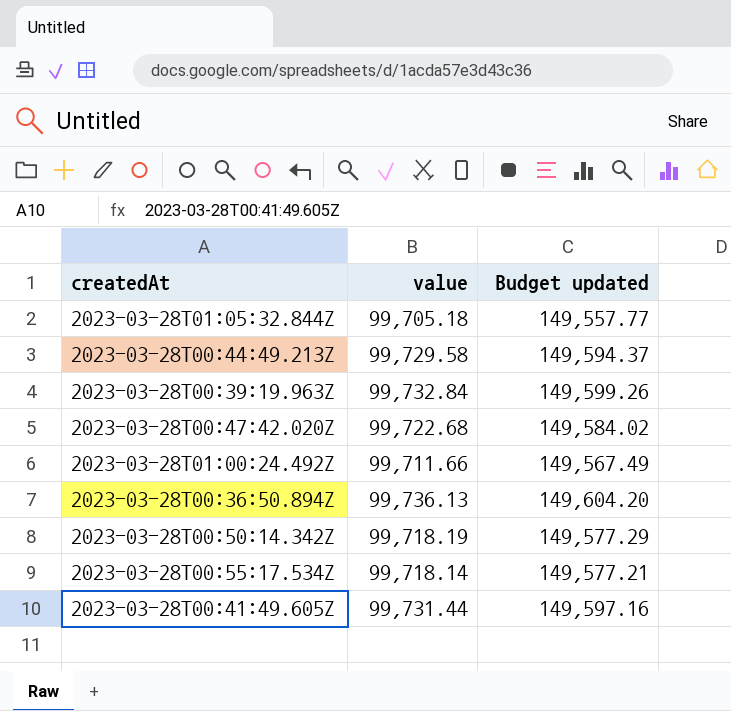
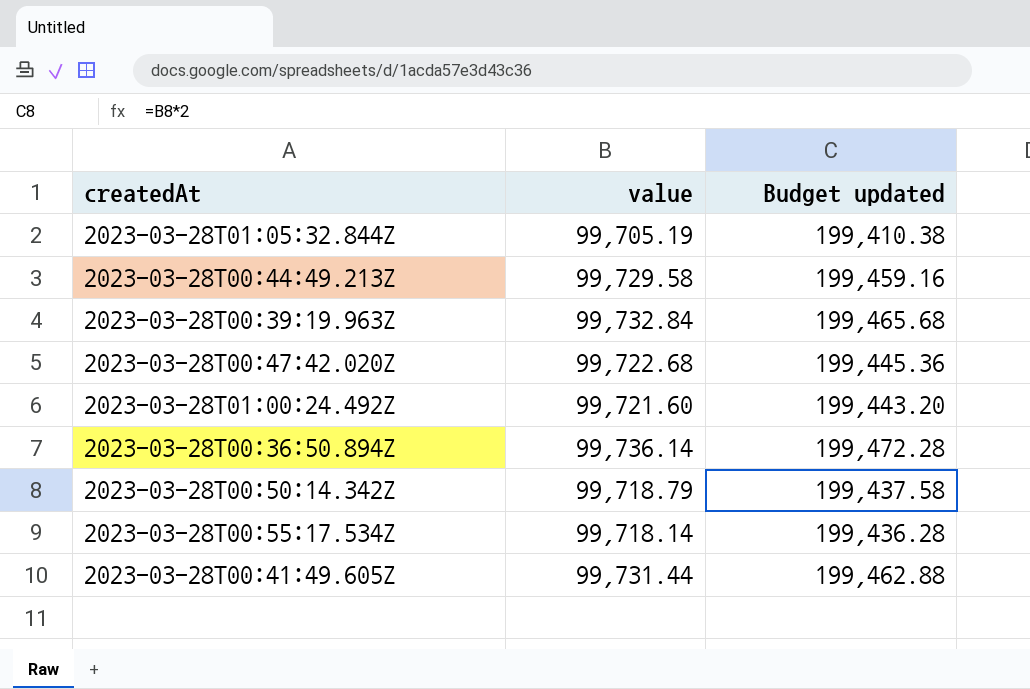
column Budget updated | formula: [value] * 1.5 -> [value] * 2
2023-03-28T01:05:32.844Z | value: 99,705.18 -> 99,705.19
2023-03-28T01:00:24.492Z | value: 99,711.66 -> 99,721.60
2023-03-28T00:36:50.894Z | value: 99,736.13 -> 99,736.14
2023-03-28T00:50:14.342Z | value: 99,718.19 -> 99,718.79

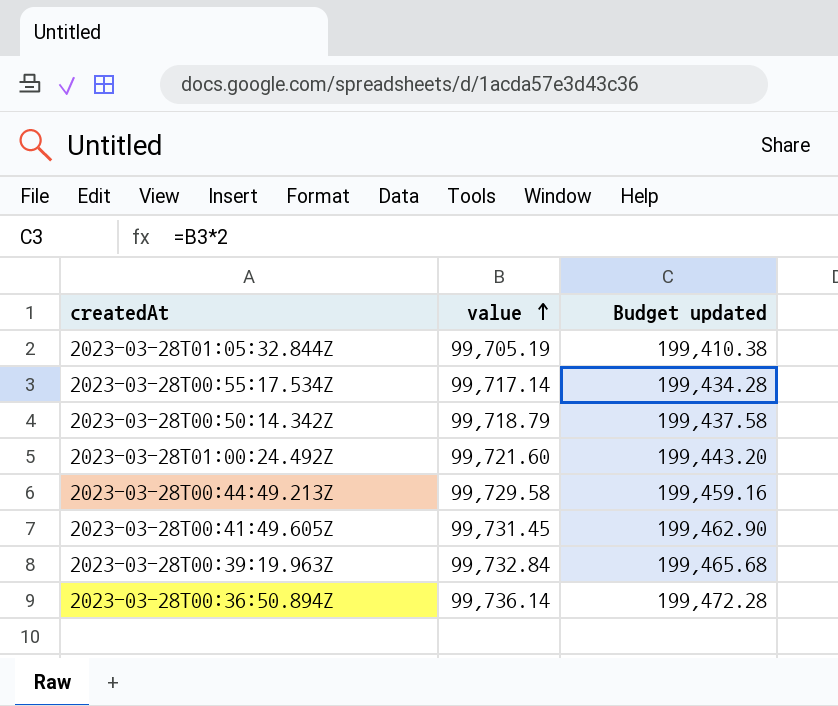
row order: none -> value ascending
row 2023-03-28T00:47:42.020Z: 99,722.68 | 199,445.36 -> none
2023-03-28T00:55:17.534Z | value: 99,718.14 -> 99,717.14
2023-03-28T00:55:17.534Z | Budget updated: 199,436.28 -> 199,434.28
2023-03-28T00:41:49.605Z | value: 99,731.44 -> 99,731.45
2023-03-28T00:41:49.605Z | Budget updated: 199,462.88 -> 199,462.90

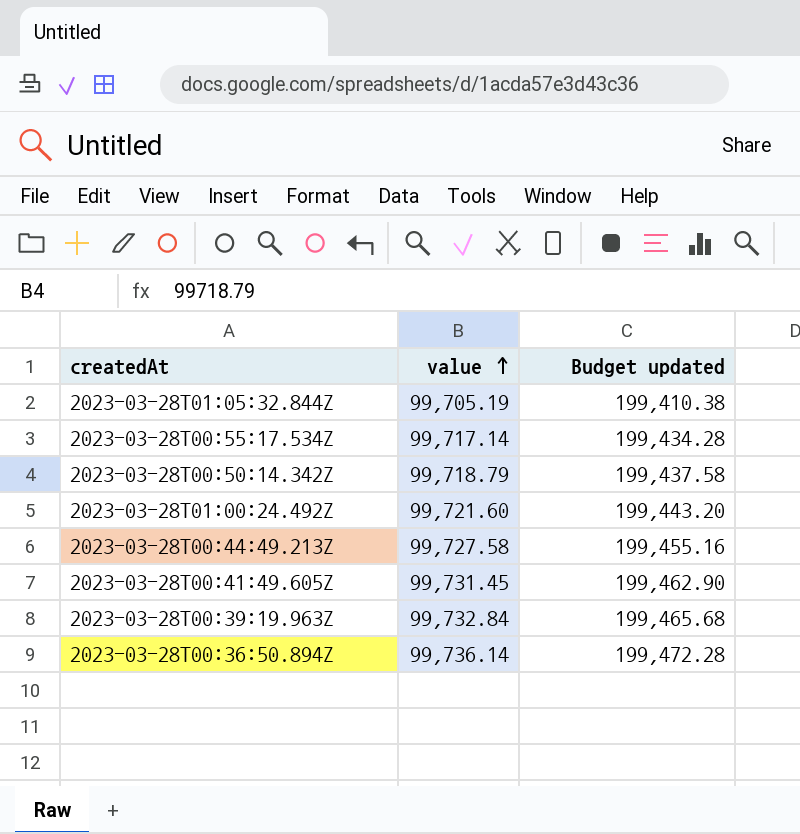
2023-03-28T00:44:49.213Z | value: 99,729.58 -> 99,727.58
2023-03-28T00:44:49.213Z | Budget updated: 199,459.16 -> 199,455.16

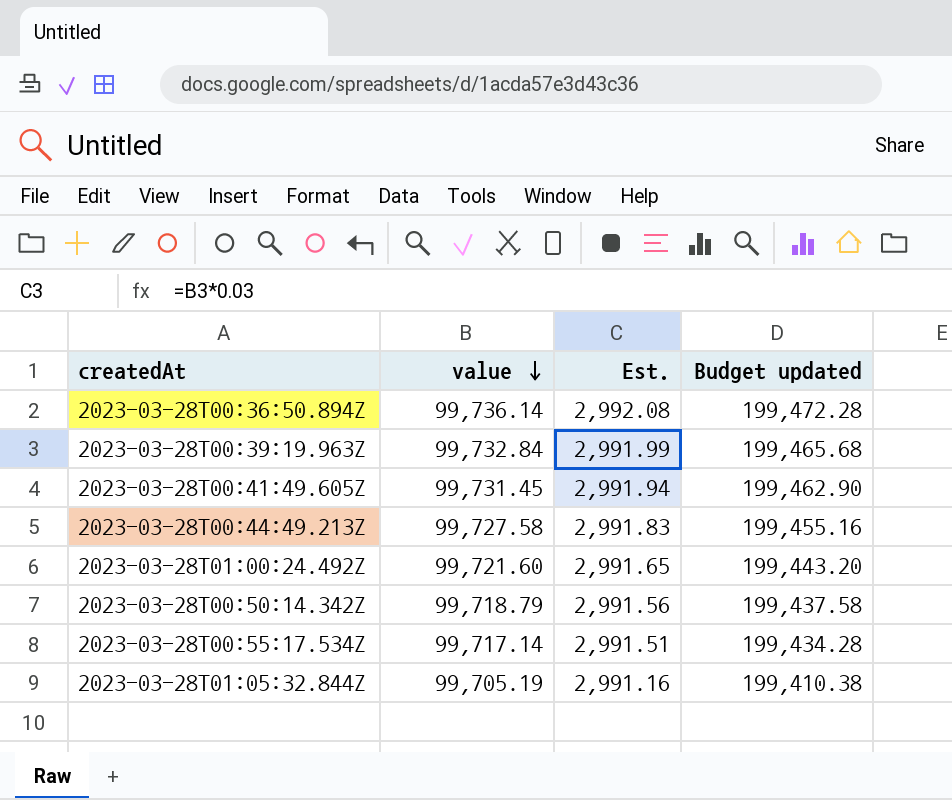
row order: value ascending -> value descending
column Est. | formula: none -> [value] * 0.03

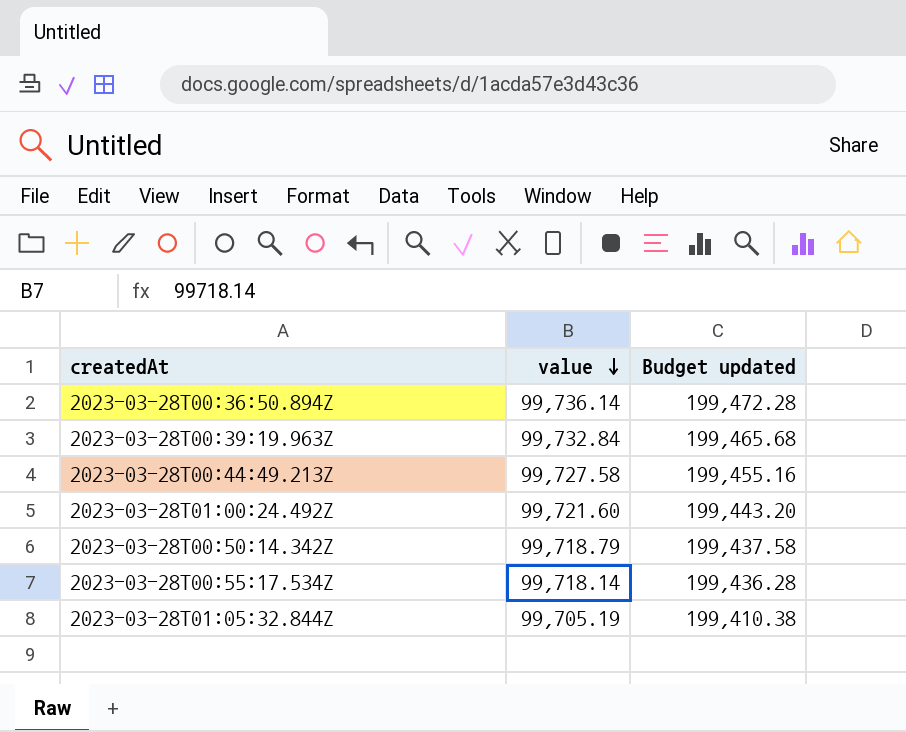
column Est. | formula: [value] * 0.03 -> none
row 2023-03-28T00:41:49.605Z: 99,731.45 | 2,991.94 | 199,462.90 -> none
2023-03-28T00:55:17.534Z | value: 99,717.14 -> 99,718.14
2023-03-28T00:55:17.534Z | Budget updated: 199,434.28 -> 199,436.28

